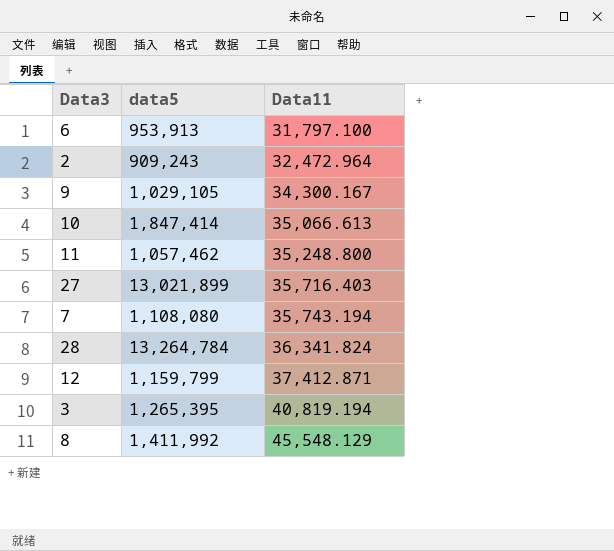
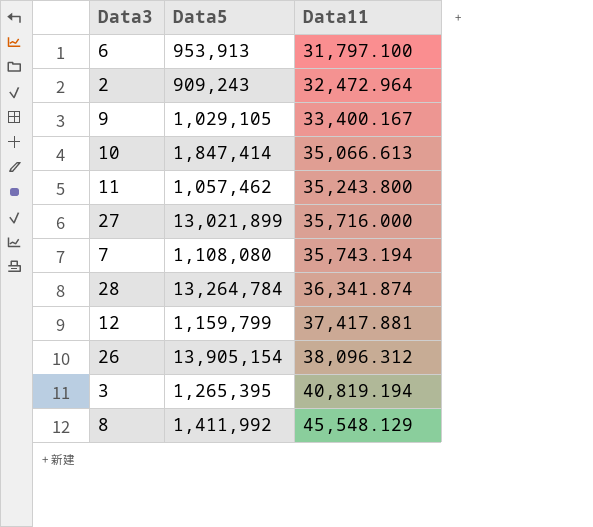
column name: data5 -> Data5
9 | Data11: 34,300.167 -> 33,400.167
11 | Data11: 35,248.800 -> 35,243.800
27 | Data11: 35,716.403 -> 35,716.000
28 | Data11: 36,341.824 -> 36,341.874
12 | Data11: 37,412.871 -> 37,417.881
row 26: none -> 13,905,154 | 38,096.312

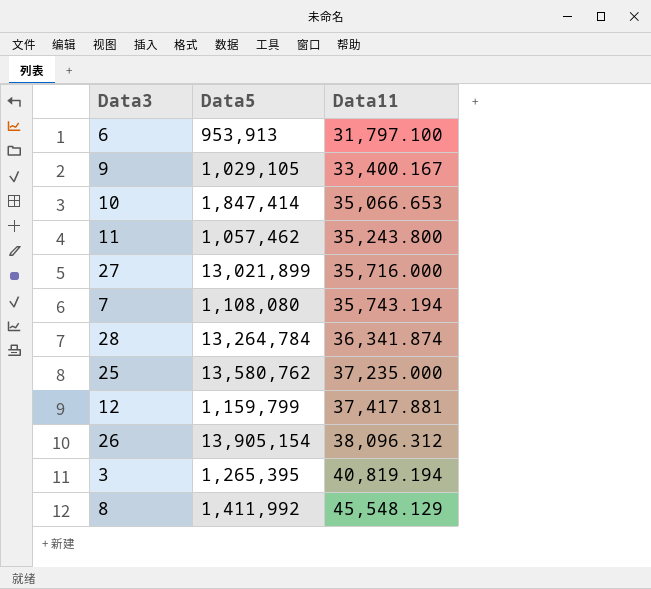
row 2: 909,243 | 32,472.964 -> none
10 | Data11: 35,066.613 -> 35,066.653
row 25: none -> 13,580,762 | 37,235.000

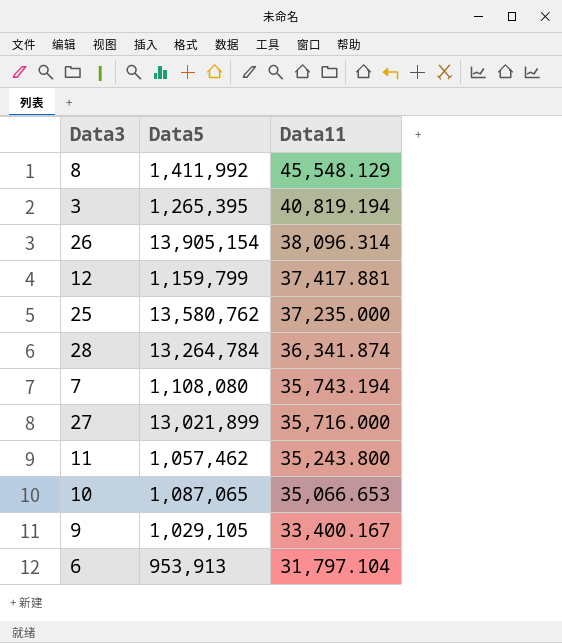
row order: Data11 ascending -> Data11 descending
26 | Data11: 38,096.312 -> 38,096.314
10 | Data5: 1,847,414 -> 1,087,065
6 | Data11: 31,797.100 -> 31,797.104

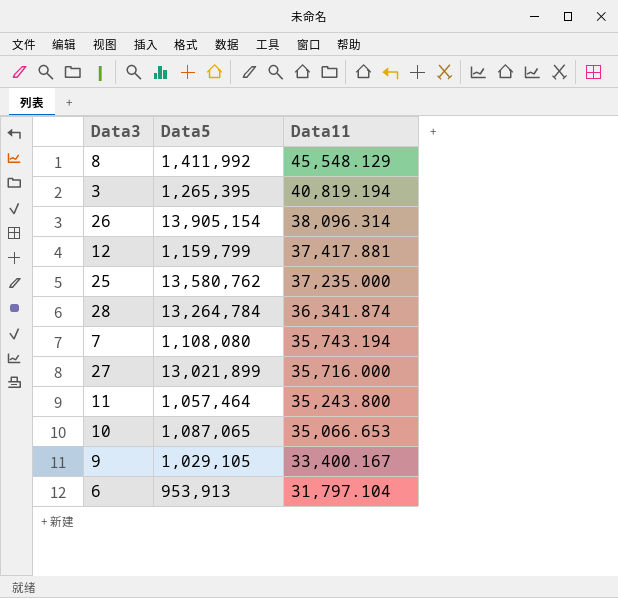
11 | Data5: 1,057,462 -> 1,057,464

